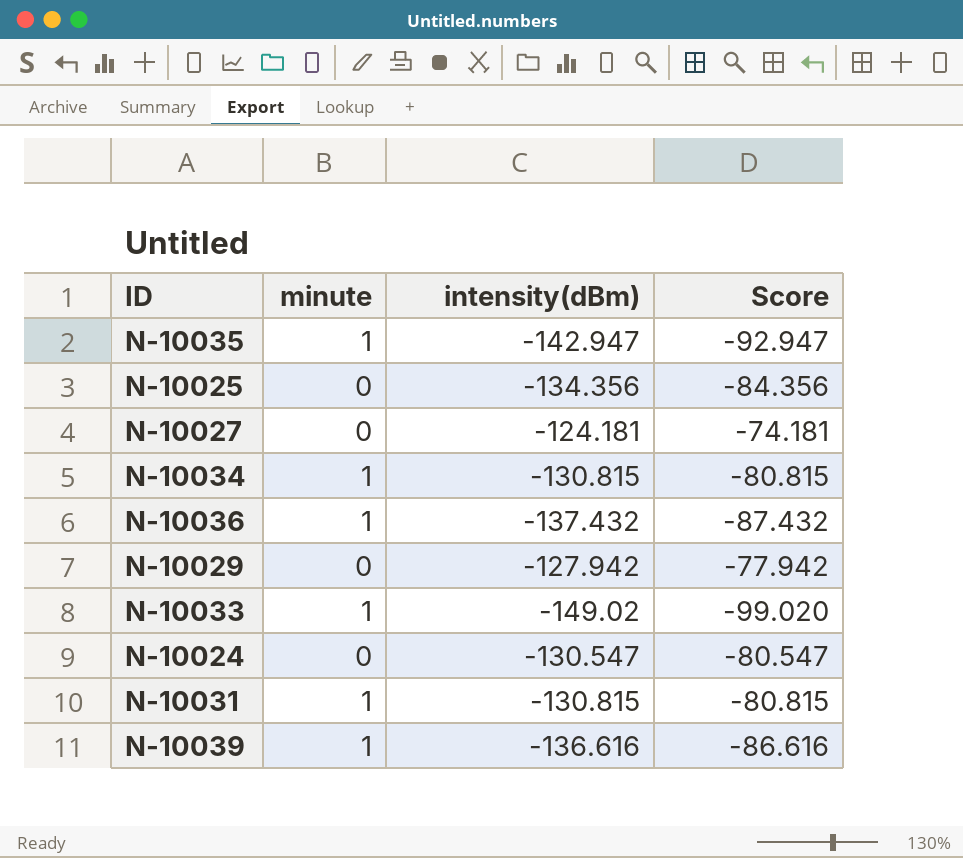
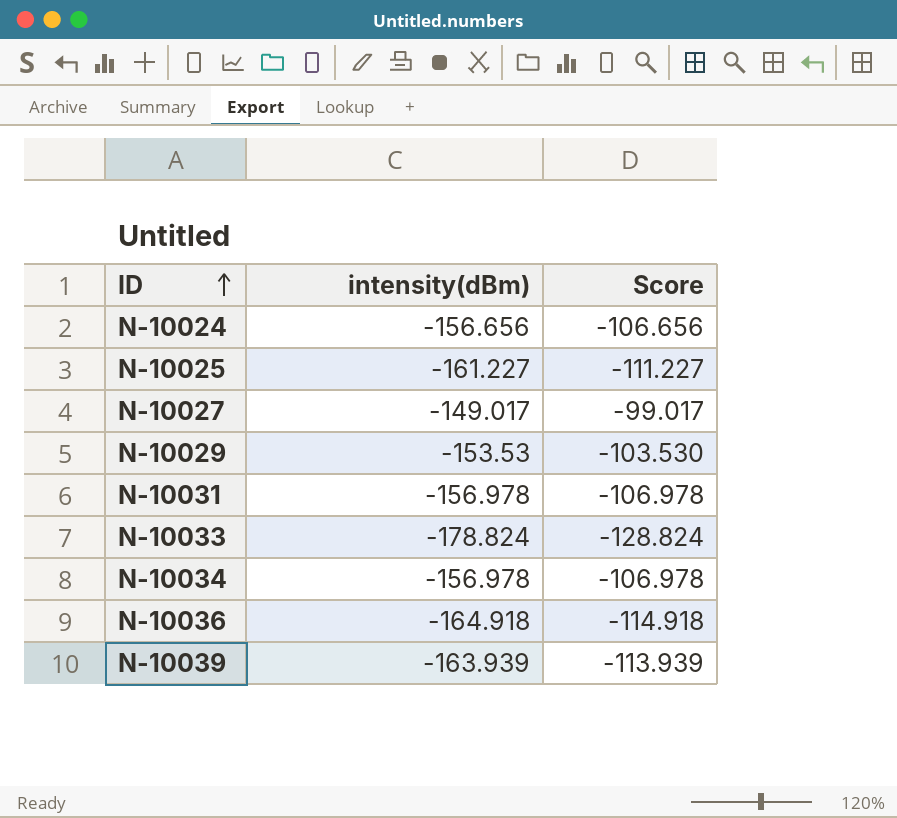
row order: none -> ID ascending
column minute | position: 2 -> none
row N-10035: 1 | -142.947 | -92.947 -> none
N-10024 | intensity(dBm): -130.547 -> -156.656
N-10024 | Score: -80.547 -> -106.656
N-10025 | intensity(dBm): -134.356 -> -161.227
N-10025 | Score: -84.356 -> -111.227
N-10027 | intensity(dBm): -124.181 -> -149.017
N-10027 | Score: -74.181 -> -99.017
N-10029 | intensity(dBm): -127.942 -> -153.53
N-10029 | Score: -77.942 -> -103.530
N-10031 | intensity(dBm): -130.815 -> -156.978
N-10031 | Score: -80.815 -> -106.978
N-10033 | intensity(dBm): -149.02 -> -178.824
N-10033 | Score: -99.020 -> -128.824
N-10034 | intensity(dBm): -130.815 -> -156.978
N-10034 | Score: -80.815 -> -106.978
N-10036 | intensity(dBm): -137.432 -> -164.918
N-10036 | Score: -87.432 -> -114.918
N-10039 | intensity(dBm): -136.616 -> -163.939
N-10039 | Score: -86.616 -> -113.939

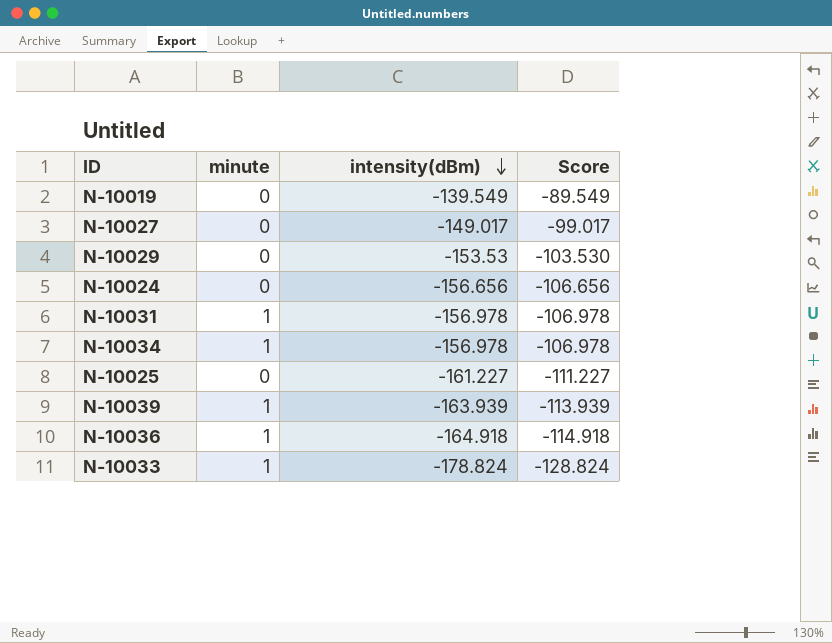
row order: ID ascending -> intensity(dBm) descending
column minute | position: none -> 2
row N-10019: none -> 0 | -139.549 | -89.549

